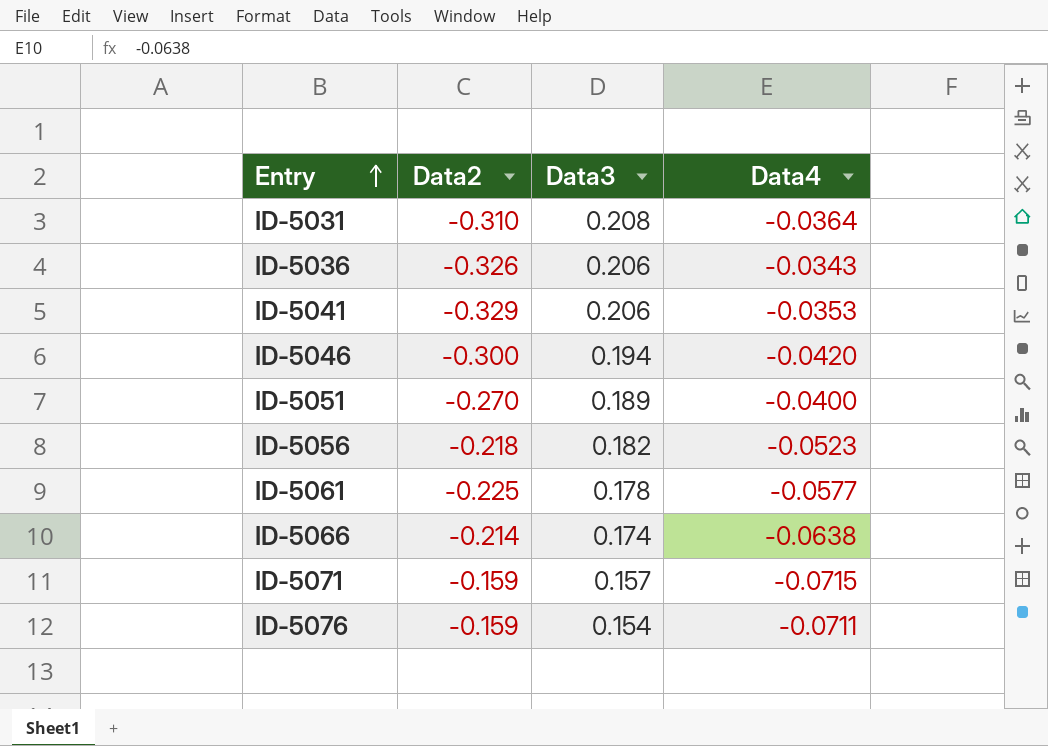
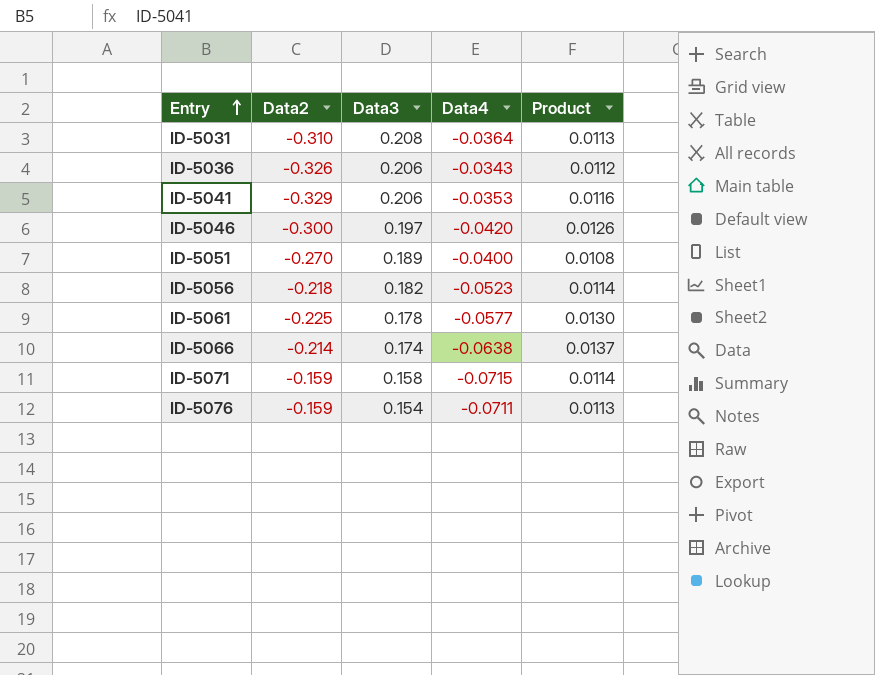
column Product | formula: none -> [Data2] * [Data4]
ID-5046 | Data3: 0.194 -> 0.197
ID-5071 | Data3: 0.157 -> 0.158

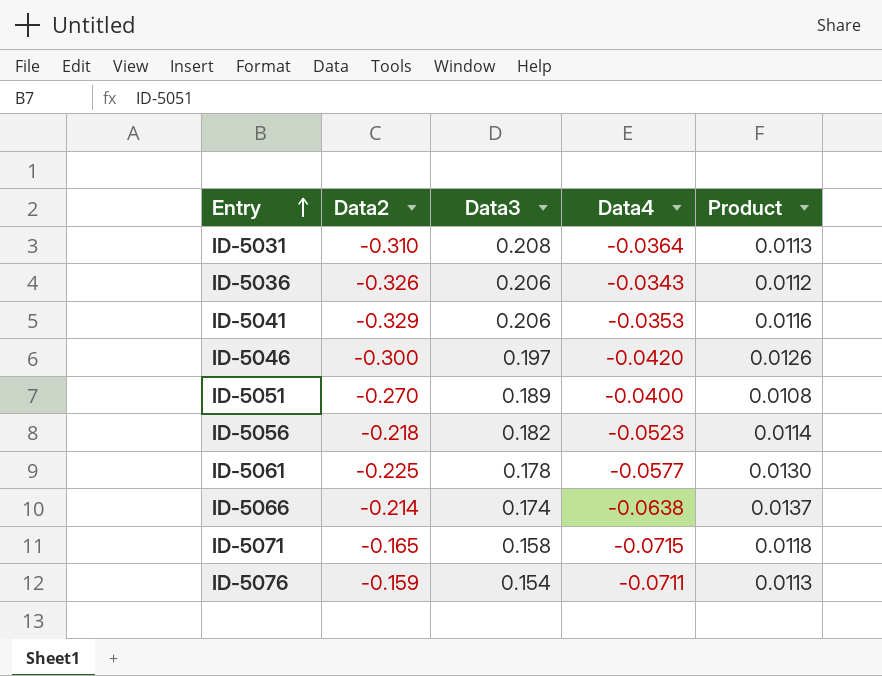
ID-5071 | Data2: -0.159 -> -0.165
ID-5071 | Product: 0.0114 -> 0.0118

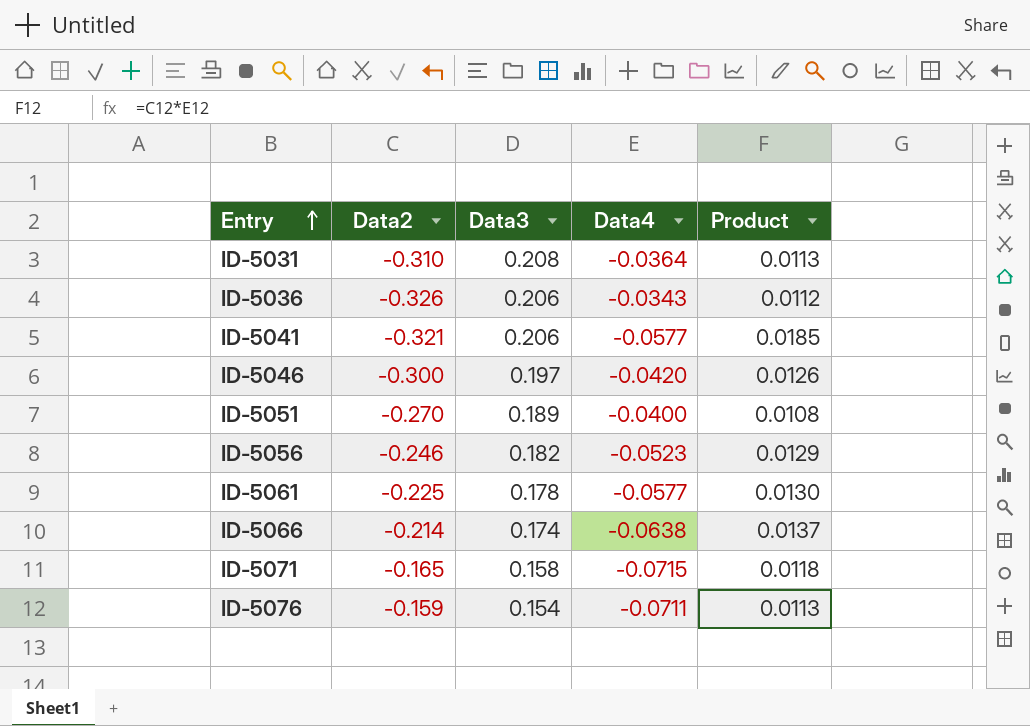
ID-5041 | Data2: -0.329 -> -0.321
ID-5041 | Data4: -0.0353 -> -0.0577
ID-5041 | Product: 0.0116 -> 0.0185
ID-5056 | Data2: -0.218 -> -0.246
ID-5056 | Product: 0.0114 -> 0.0129

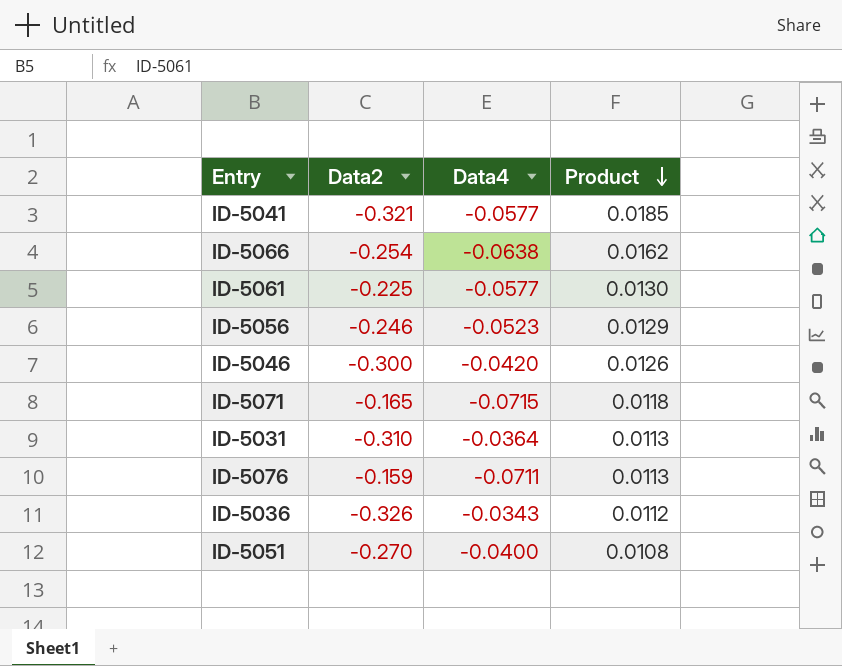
row order: Entry ascending -> Product descending
column Data3 | position: 3 -> none
ID-5066 | Data2: -0.214 -> -0.254
ID-5066 | Product: 0.0137 -> 0.0162

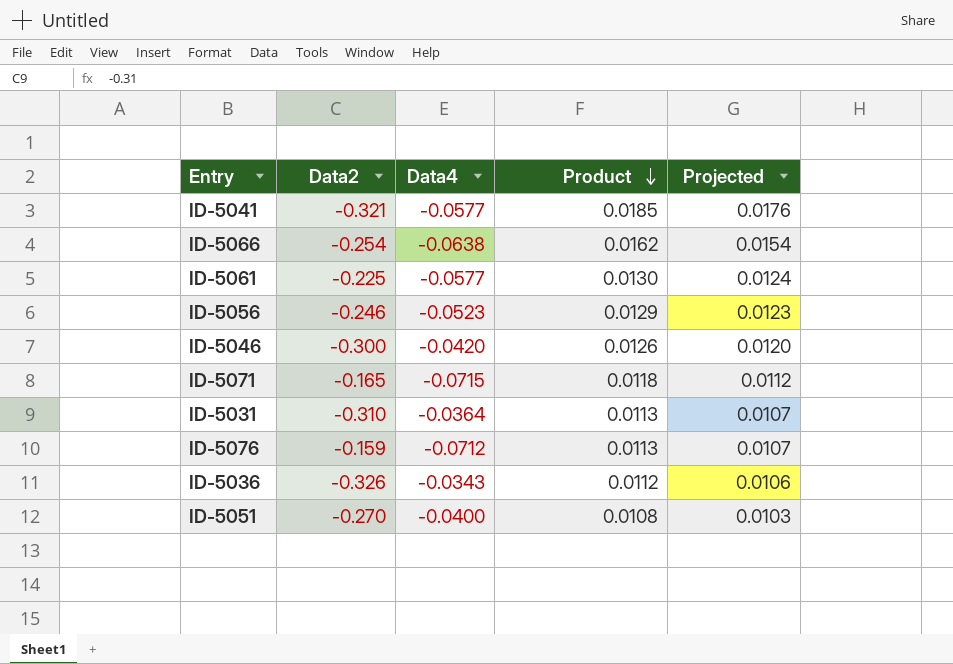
column Projected | formula: none -> [Product] * 0.95
ID-5076 | Data4: -0.0711 -> -0.0712

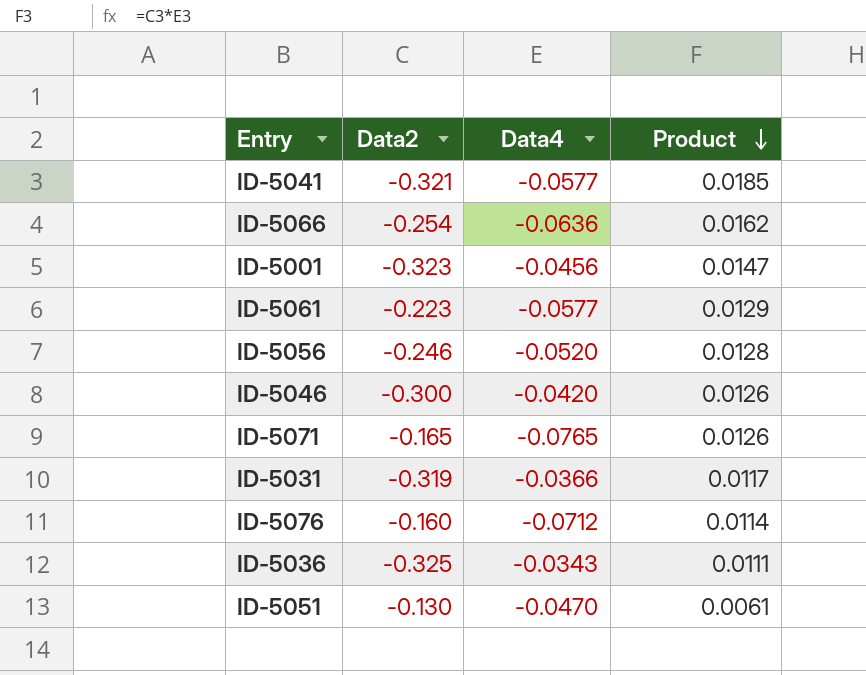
column Projected | formula: [Product] * 0.95 -> none
ID-5066 | Data4: -0.0638 -> -0.0636
row ID-5001: none -> -0.323 | -0.0456 | 0.0147
ID-5061 | Data2: -0.225 -> -0.223
ID-5061 | Product: 0.0130 -> 0.0129
ID-5056 | Data4: -0.0523 -> -0.0520
ID-5056 | Product: 0.0129 -> 0.0128
ID-5071 | Data4: -0.0715 -> -0.0765
ID-5071 | Product: 0.0118 -> 0.0126
ID-5031 | Data2: -0.310 -> -0.319
ID-5031 | Data4: -0.0364 -> -0.0366
ID-5031 | Product: 0.0113 -> 0.0117
ID-5076 | Data2: -0.159 -> -0.160
ID-5076 | Product: 0.0113 -> 0.0114
ID-5036 | Data2: -0.326 -> -0.325
ID-5036 | Product: 0.0112 -> 0.0111
ID-5051 | Data2: -0.270 -> -0.130
ID-5051 | Data4: -0.0400 -> -0.0470
ID-5051 | Product: 0.0108 -> 0.0061

